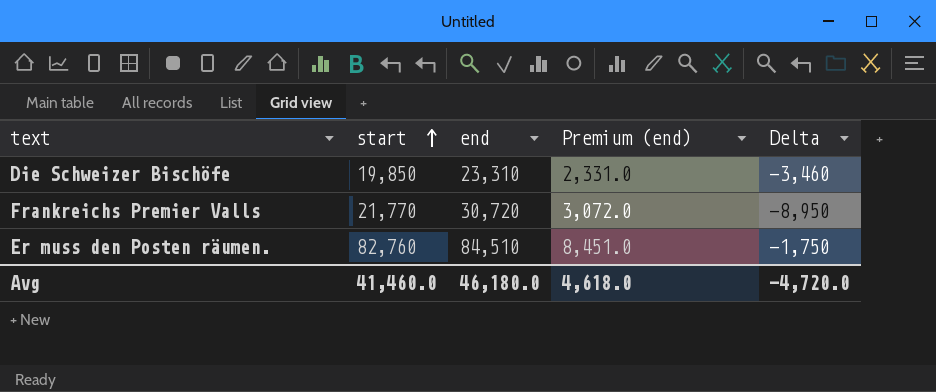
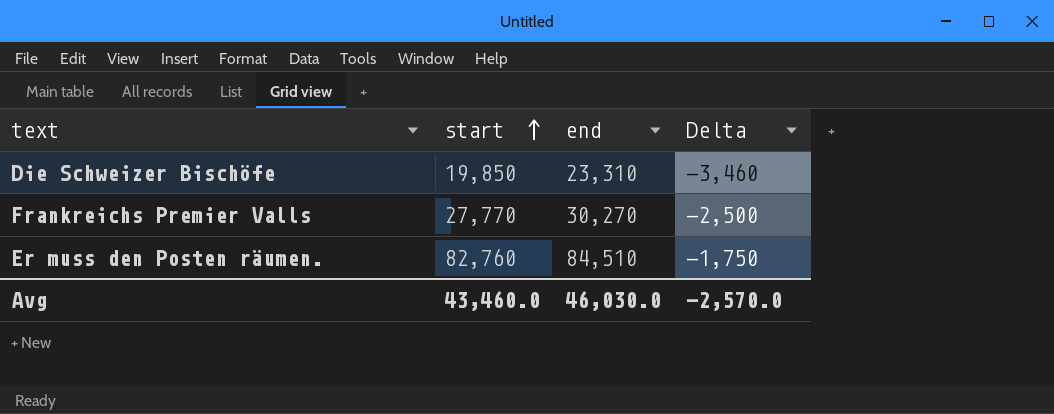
column Premium (end) | formula: [end] * 0.1 -> none
Frankreichs Premier Valls | start: 21,770 -> 27,770
Frankreichs Premier Valls | end: 30,720 -> 30,270
Frankreichs Premier Valls | Delta: -8,950 -> -2,500
Avg | start: 41,460.0 -> 43,460.0
Avg | end: 46,180.0 -> 46,030.0
Avg | Delta: -4,720.0 -> -2,570.0

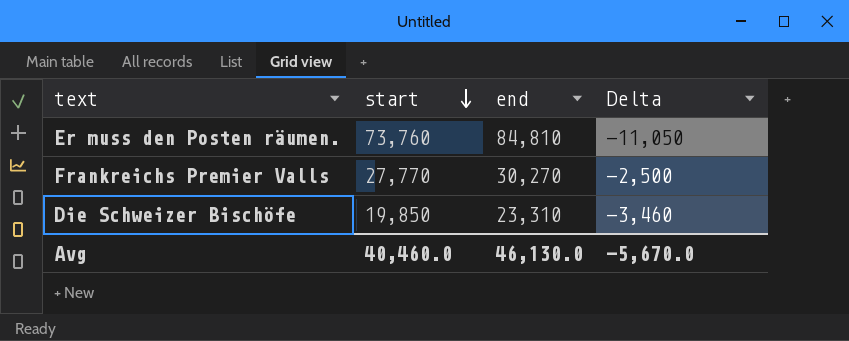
row order: start ascending -> start descending
Er muss den Posten räumen. | start: 82,760 -> 73,760
Er muss den Posten räumen. | end: 84,510 -> 84,810
Er muss den Posten räumen. | Delta: -1,750 -> -11,050
Avg | start: 43,460.0 -> 40,460.0
Avg | end: 46,030.0 -> 46,130.0
Avg | Delta: -2,570.0 -> -5,670.0

